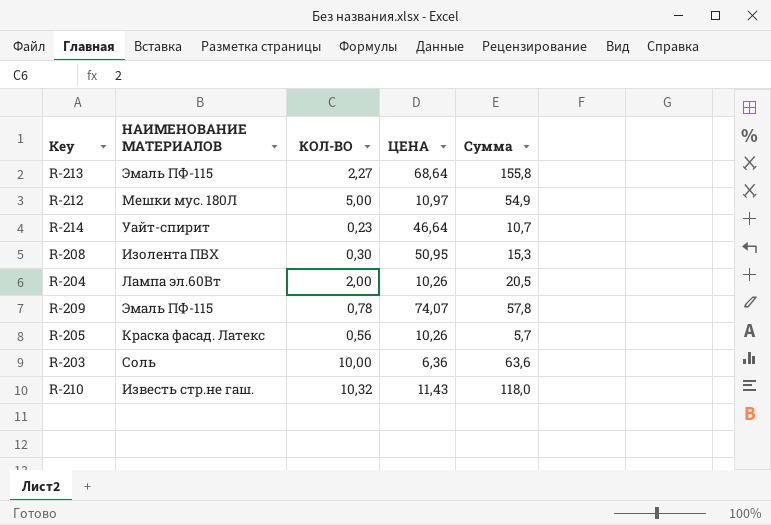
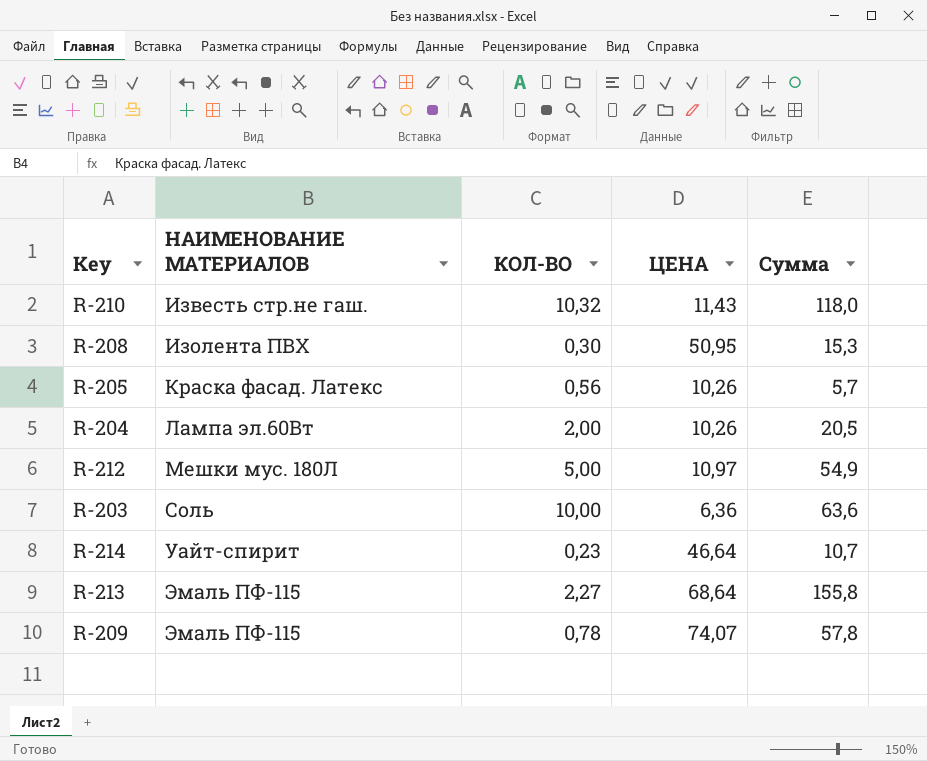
row order: none -> НАИМЕНОВАНИЕ МАТЕРИАЛОВ ascending

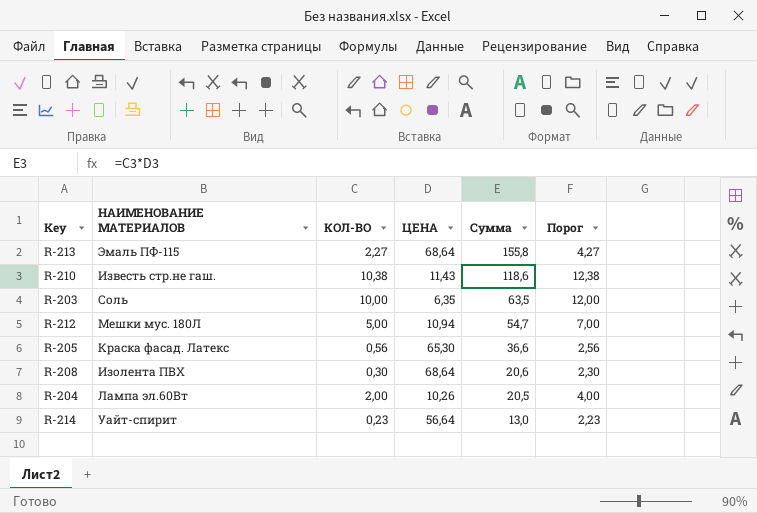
row order: НАИМЕНОВАНИЕ МАТЕРИАЛОВ ascending -> Сумма descending
column Порог | formula: none -> [КОЛ-ВО] + 2
row R-209: Эмаль ПФ-115 | 0,78 | 74,07 | 57,8 -> none
R-210 | КОЛ-ВО: 10,32 -> 10,38
R-210 | Сумма: 118,0 -> 118,6
R-203 | ЦЕНА: 6,36 -> 6,35
R-203 | Сумма: 63,6 -> 63,5
R-212 | ЦЕНА: 10,97 -> 10,94
R-212 | Сумма: 54,9 -> 54,7
R-205 | ЦЕНА: 10,26 -> 65,30
R-205 | Сумма: 5,7 -> 36,6
R-208 | ЦЕНА: 50,95 -> 68,64
R-208 | Сумма: 15,3 -> 20,6
R-214 | ЦЕНА: 46,64 -> 56,64
R-214 | Сумма: 10,7 -> 13,0

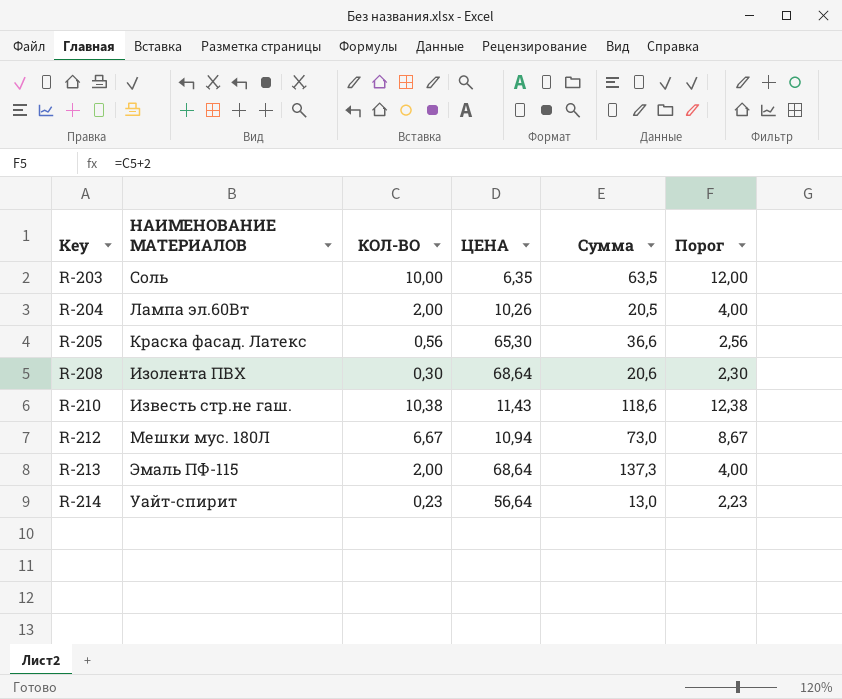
row order: Сумма descending -> Key ascending
R-212 | КОЛ-ВО: 5,00 -> 6,67
R-212 | Сумма: 54,7 -> 73,0
R-212 | Порог: 7,00 -> 8,67
R-213 | КОЛ-ВО: 2,27 -> 2,00
R-213 | Сумма: 155,8 -> 137,3
R-213 | Порог: 4,27 -> 4,00

